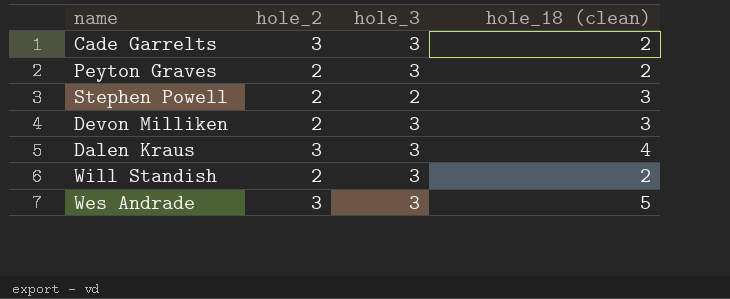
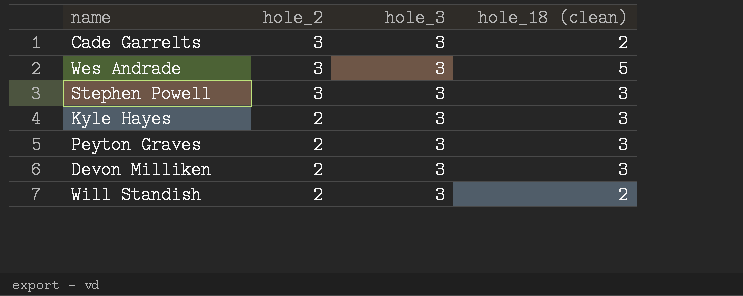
row order: none -> hole_2 descending
row Dalen Kraus: 3 | 3 | 4 -> none
Stephen Powell | hole_2: 2 -> 3
Stephen Powell | hole_3: 2 -> 3
row Kyle Hayes: none -> 2 | 3 | 3
Peyton Graves | hole_18 (clean): 2 -> 3

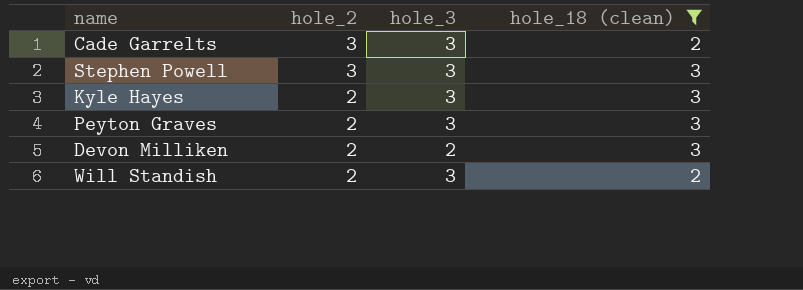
filter: none -> hole_18 (clean) != 5
Devon Milliken | hole_3: 3 -> 2

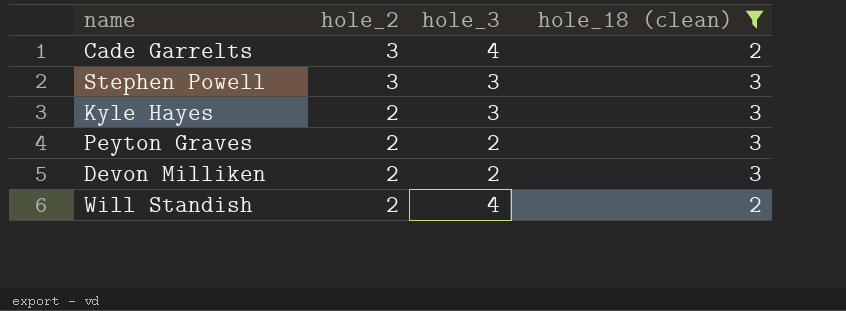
Cade Garrelts | hole_3: 3 -> 4
Peyton Graves | hole_3: 3 -> 2
Will Standish | hole_3: 3 -> 4

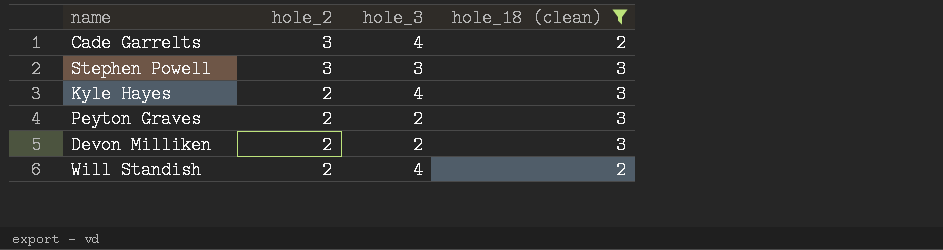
Kyle Hayes | hole_3: 3 -> 4

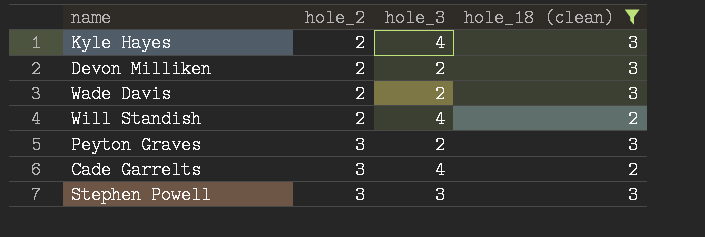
row order: hole_2 descending -> hole_2 ascending
row Wade Davis: none -> 2 | 2 | 3
Peyton Graves | hole_2: 2 -> 3

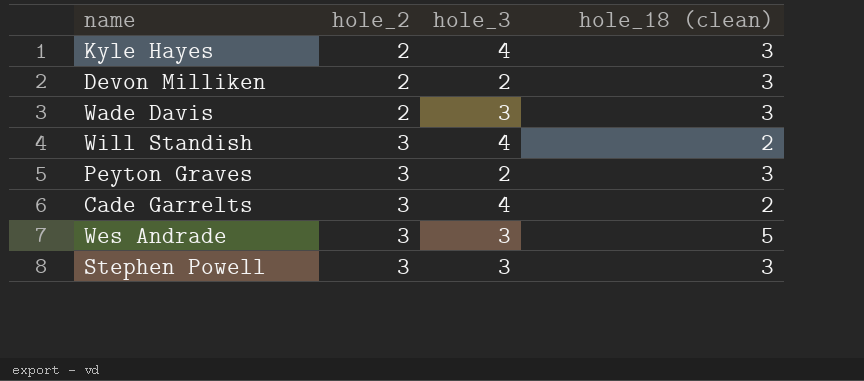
filter: hole_18 (clean) != 5 -> none
Wade Davis | hole_3: 2 -> 3
Will Standish | hole_2: 2 -> 3

